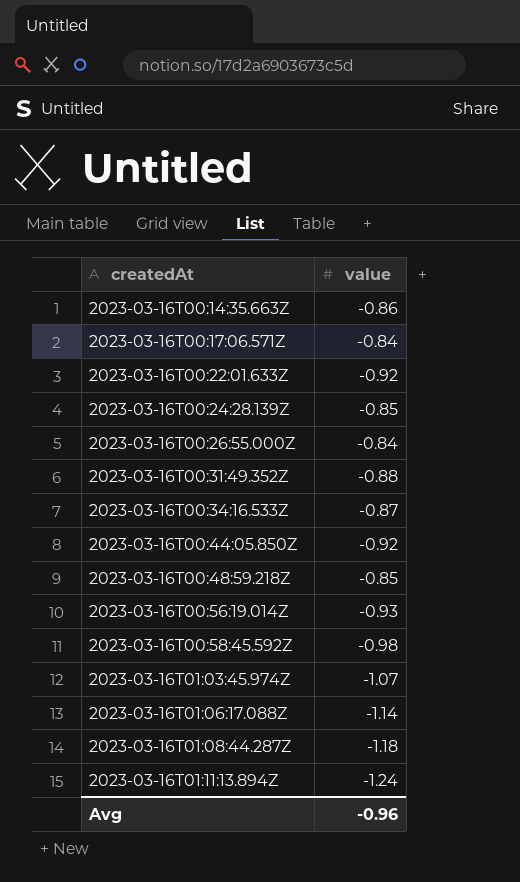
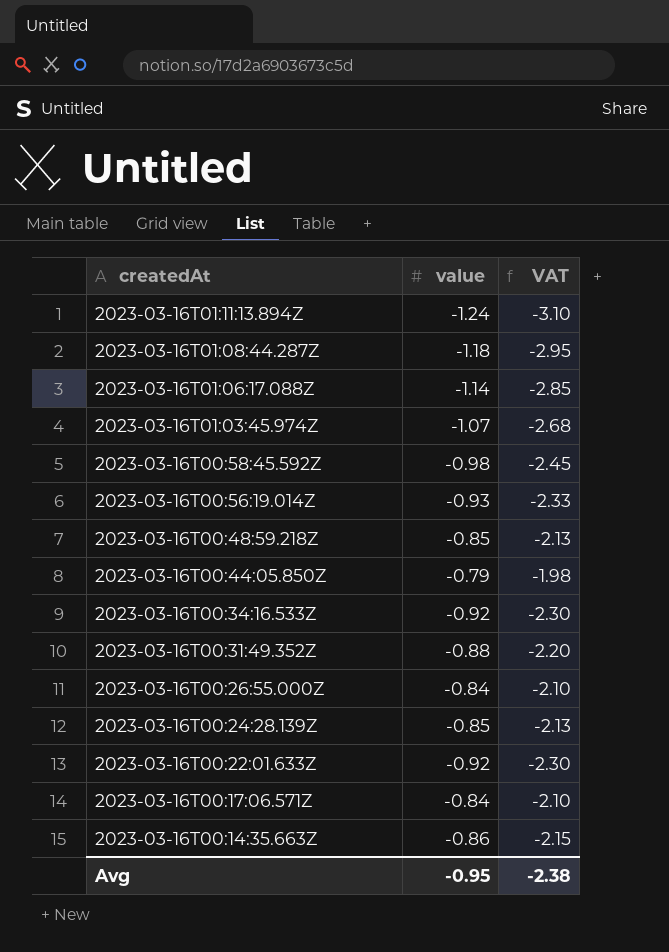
row order: createdAt ascending -> createdAt descending
column VAT | formula: none -> [value] * 2.5
2023-03-16T00:44:05.850Z | value: -0.92 -> -0.79
2023-03-16T00:34:16.533Z | value: -0.87 -> -0.92
Avg | value: -0.96 -> -0.95

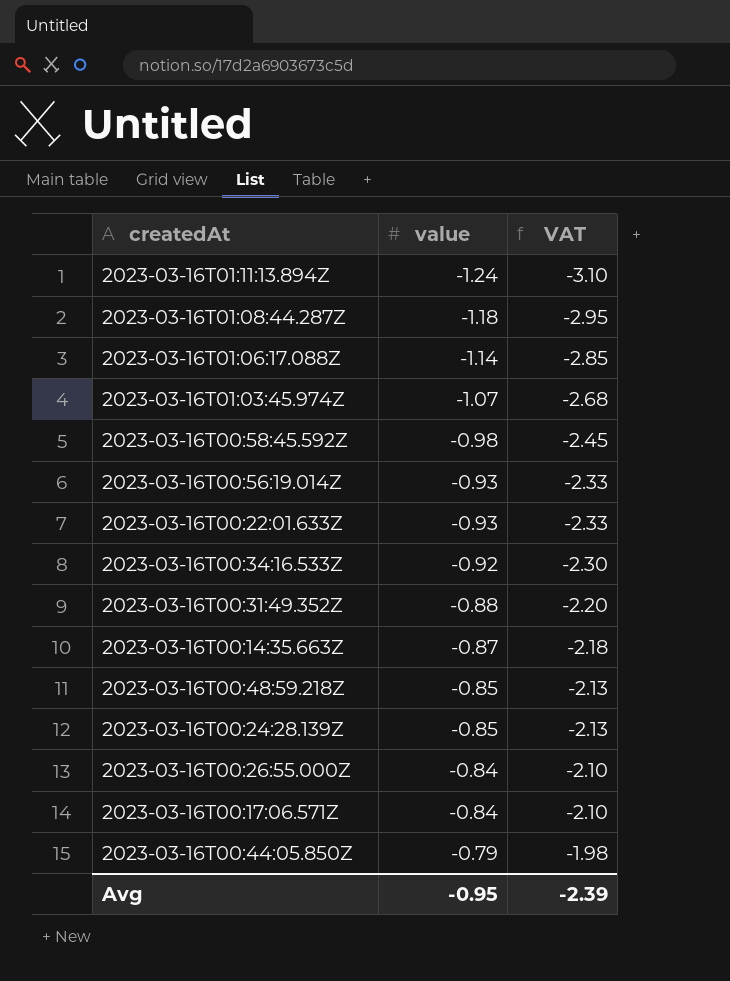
row order: createdAt descending -> value ascending
2023-03-16T00:22:01.633Z | value: -0.92 -> -0.93
2023-03-16T00:22:01.633Z | VAT: -2.30 -> -2.33
2023-03-16T00:14:35.663Z | value: -0.86 -> -0.87
2023-03-16T00:14:35.663Z | VAT: -2.15 -> -2.18
Avg | VAT: -2.38 -> -2.39

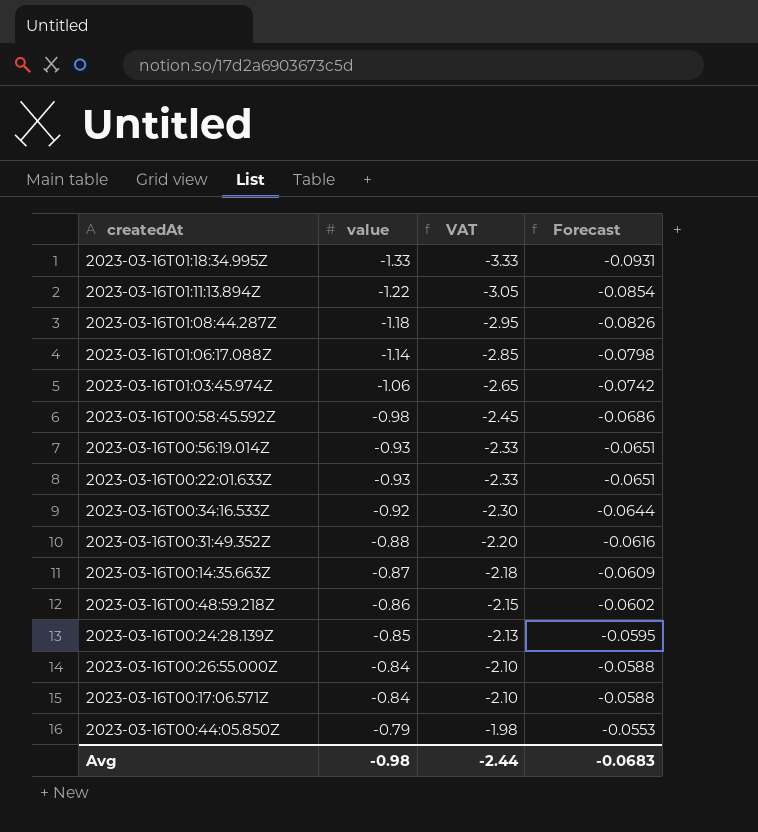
column Forecast | formula: none -> [value] * 0.07
row 2023-03-16T01:18:34.995Z: none -> -1.33 | -3.33 | -0.0931
2023-03-16T01:11:13.894Z | value: -1.24 -> -1.22
2023-03-16T01:11:13.894Z | VAT: -3.10 -> -3.05
2023-03-16T01:03:45.974Z | value: -1.07 -> -1.06
2023-03-16T01:03:45.974Z | VAT: -2.68 -> -2.65
2023-03-16T00:48:59.218Z | value: -0.85 -> -0.86
2023-03-16T00:48:59.218Z | VAT: -2.13 -> -2.15
Avg | value: -0.95 -> -0.98
Avg | VAT: -2.39 -> -2.44

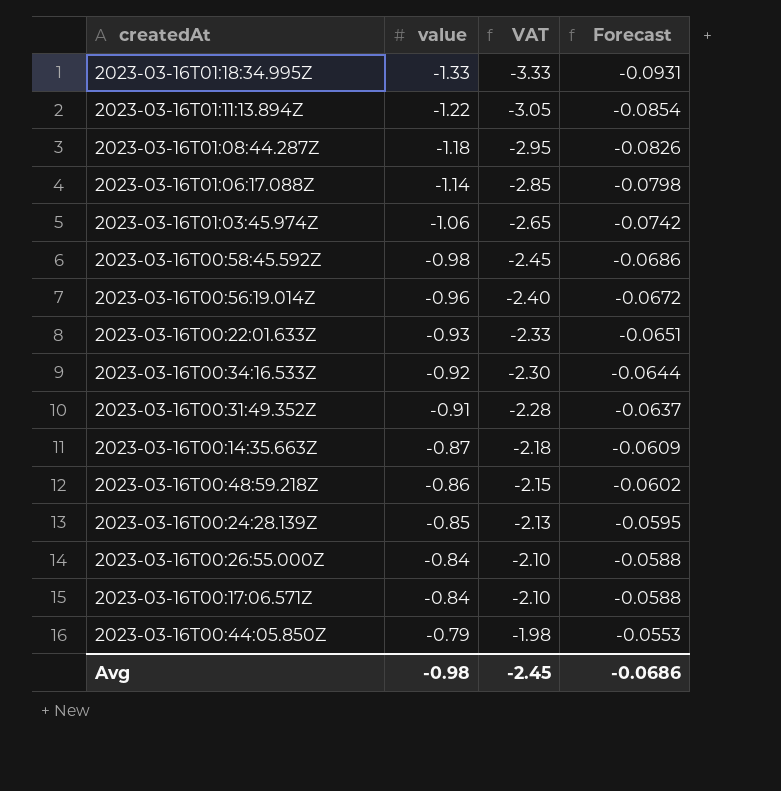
2023-03-16T00:56:19.014Z | value: -0.93 -> -0.96
2023-03-16T00:56:19.014Z | VAT: -2.33 -> -2.40
2023-03-16T00:56:19.014Z | Forecast: -0.0651 -> -0.0672
2023-03-16T00:31:49.352Z | value: -0.88 -> -0.91
2023-03-16T00:31:49.352Z | VAT: -2.20 -> -2.28
2023-03-16T00:31:49.352Z | Forecast: -0.0616 -> -0.0637
Avg | VAT: -2.44 -> -2.45
Avg | Forecast: -0.0683 -> -0.0686

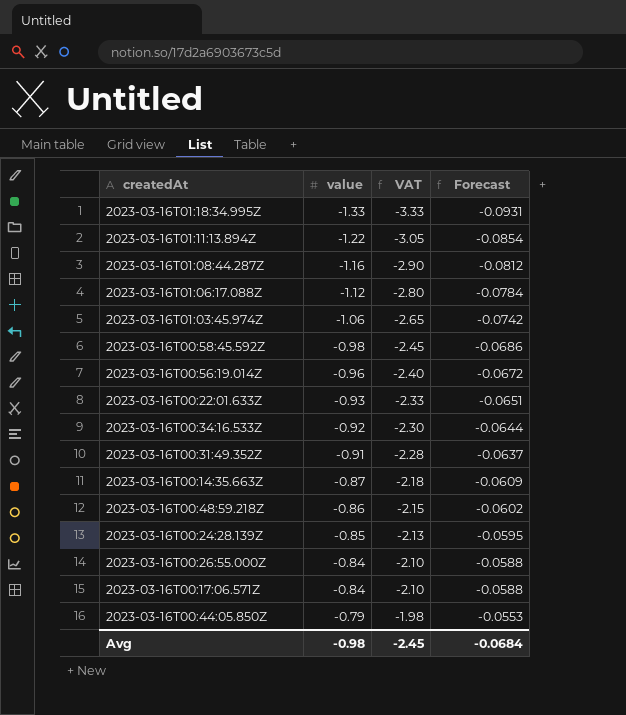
2023-03-16T01:08:44.287Z | value: -1.18 -> -1.16
2023-03-16T01:08:44.287Z | VAT: -2.95 -> -2.90
2023-03-16T01:08:44.287Z | Forecast: -0.0826 -> -0.0812
2023-03-16T01:06:17.088Z | value: -1.14 -> -1.12
2023-03-16T01:06:17.088Z | VAT: -2.85 -> -2.80
2023-03-16T01:06:17.088Z | Forecast: -0.0798 -> -0.0784
Avg | Forecast: -0.0686 -> -0.0684

